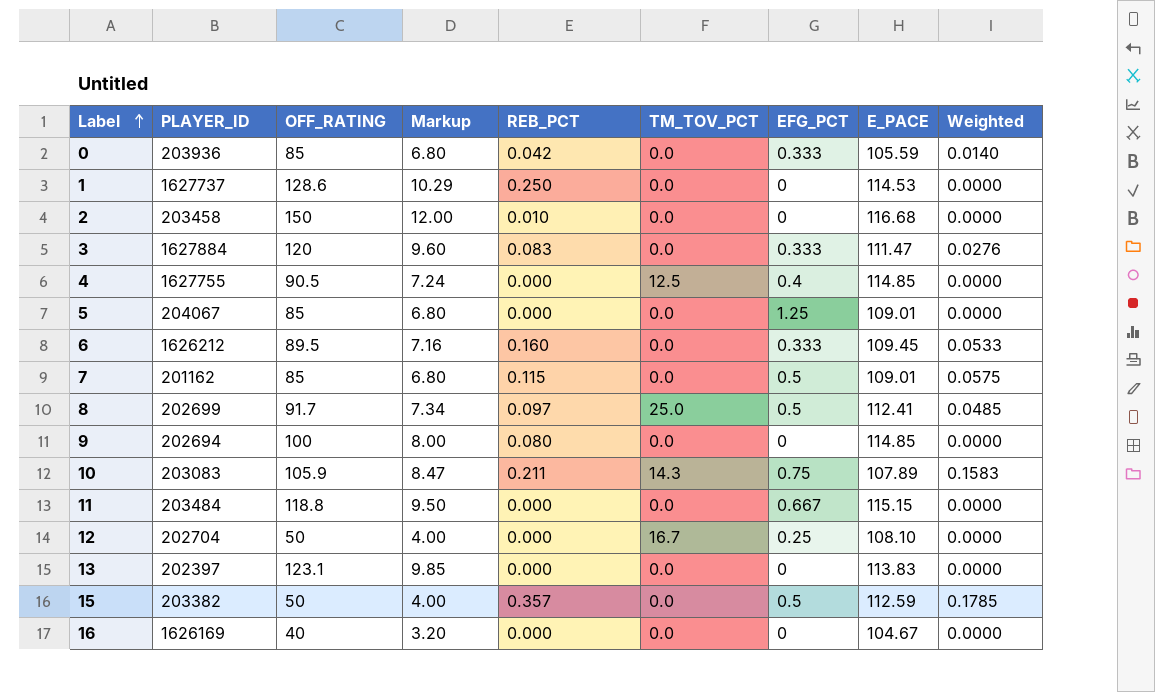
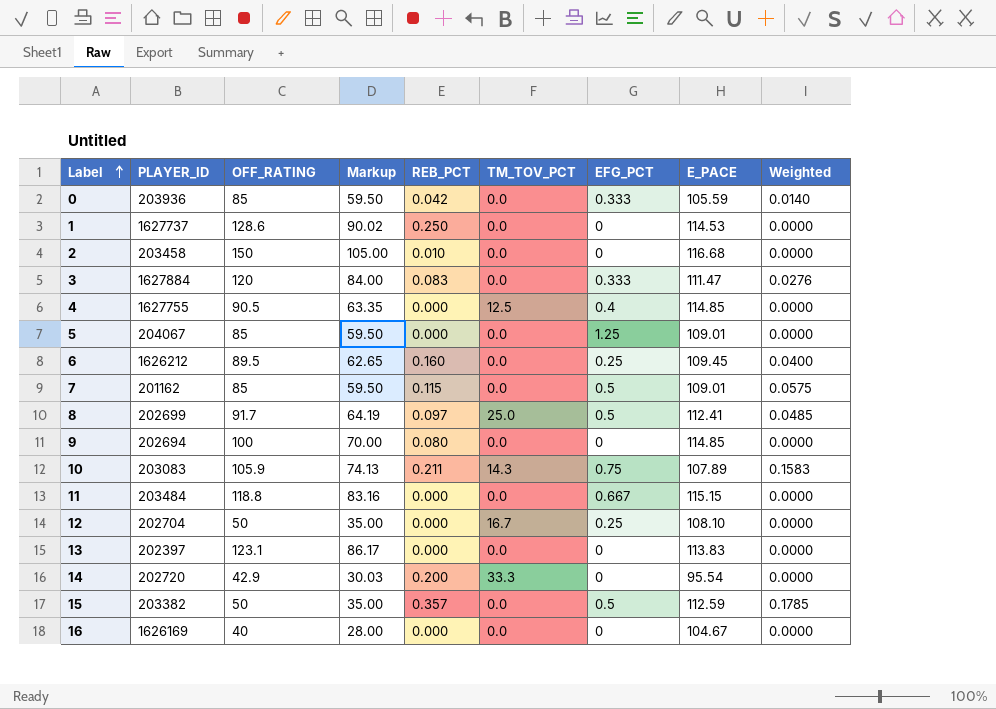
column Markup | formula: [OFF_RATING] * 0.08 -> [OFF_RATING] * 0.7
6 | EFG_PCT: 0.333 -> 0.25
6 | Weighted: 0.0533 -> 0.0400
row 14: none -> 202720 | 42.9 | 30.03 | 0.200 | 33.3 | 0 | 95.54 | 0.0000

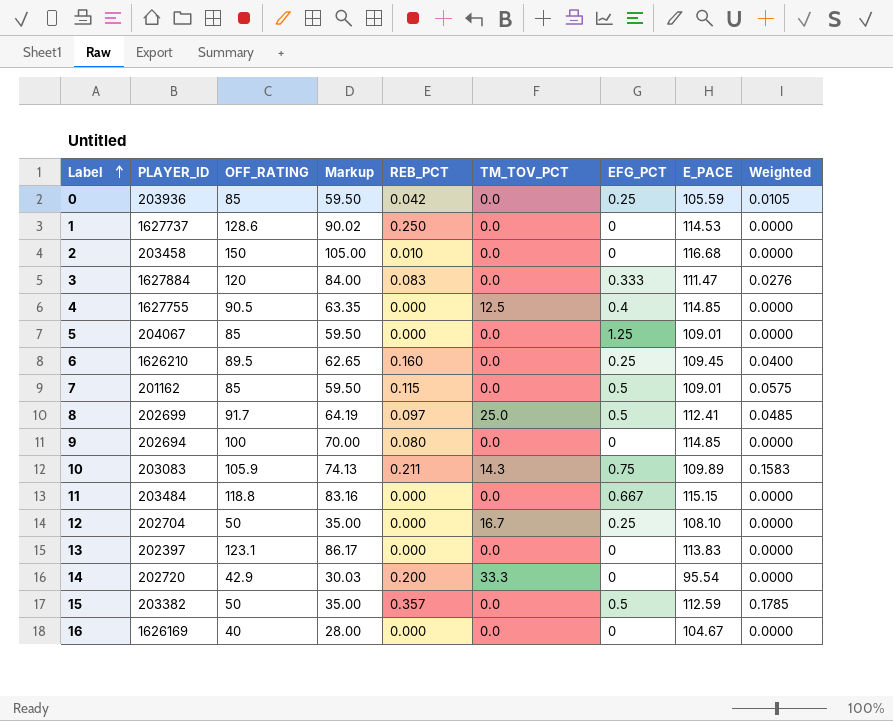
0 | EFG_PCT: 0.333 -> 0.25
0 | Weighted: 0.0140 -> 0.0105
6 | PLAYER_ID: 1626212 -> 1626210
10 | E_PACE: 107.89 -> 109.89

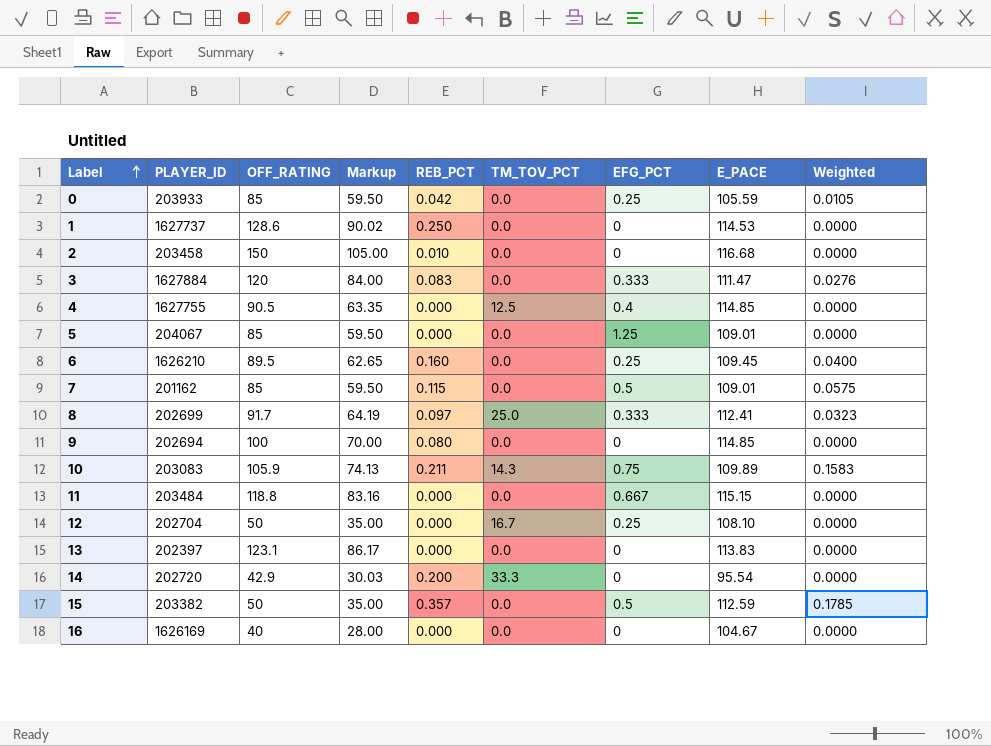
0 | PLAYER_ID: 203936 -> 203933
8 | EFG_PCT: 0.5 -> 0.333
8 | Weighted: 0.0485 -> 0.0323

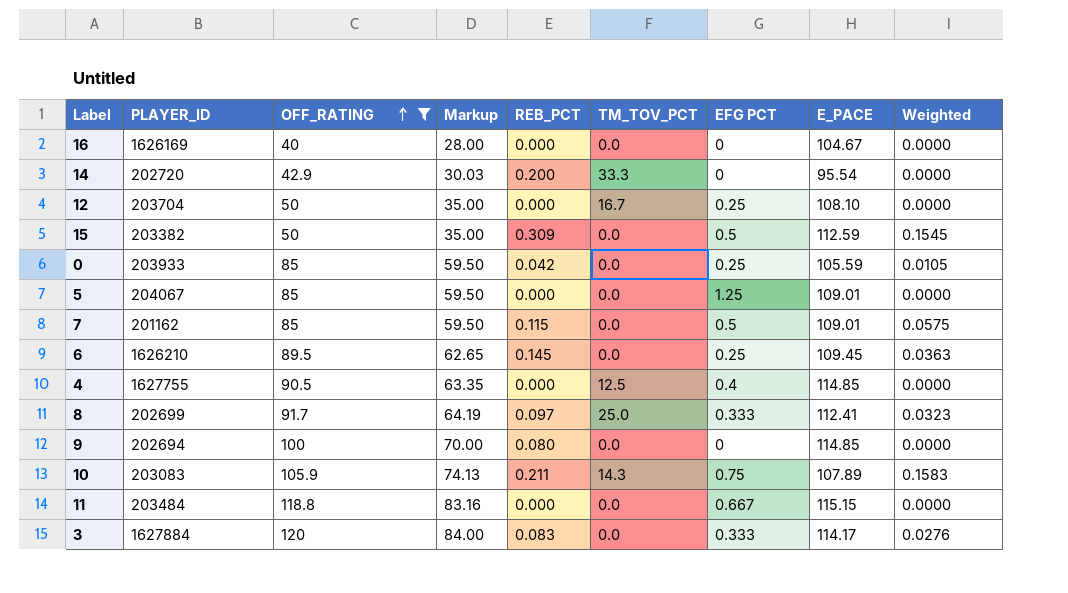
filter: none -> OFF_RATING <= 120
row order: Label ascending -> OFF_RATING ascending
column name: EFG_PCT -> EFG PCT
12 | PLAYER_ID: 202704 -> 203704
15 | REB_PCT: 0.357 -> 0.309
15 | Weighted: 0.1785 -> 0.1545
6 | REB_PCT: 0.160 -> 0.145
6 | Weighted: 0.0400 -> 0.0363
10 | E_PACE: 109.89 -> 107.89
3 | E_PACE: 111.47 -> 114.17

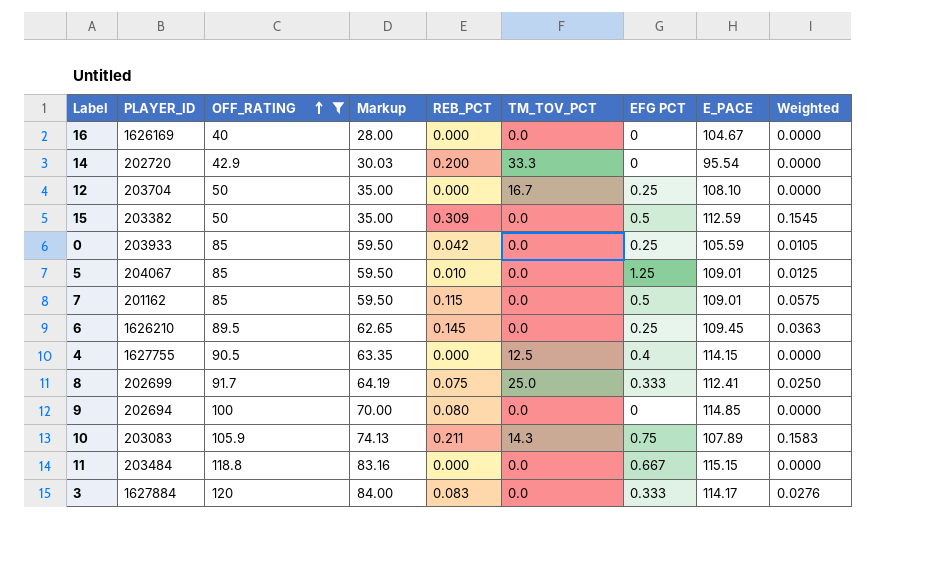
5 | REB_PCT: 0.000 -> 0.010
5 | Weighted: 0.0000 -> 0.0125
4 | E_PACE: 114.85 -> 114.15
8 | REB_PCT: 0.097 -> 0.075
8 | Weighted: 0.0323 -> 0.0250

